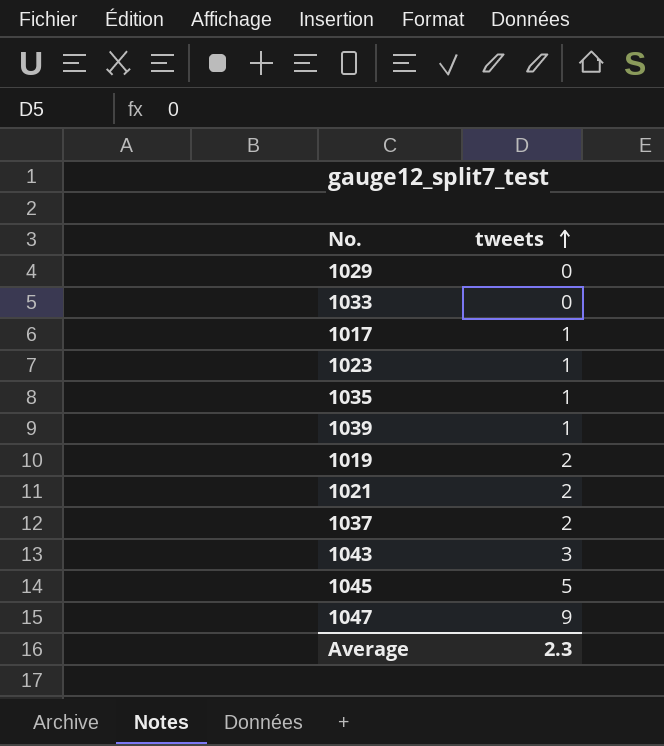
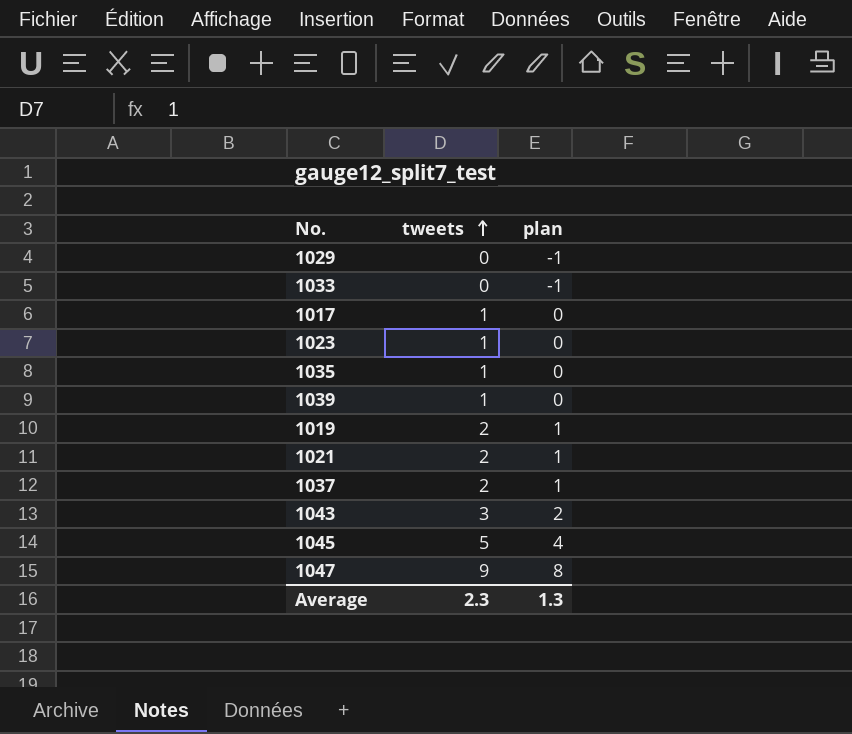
column plan | formula: none -> [tweets] - 1

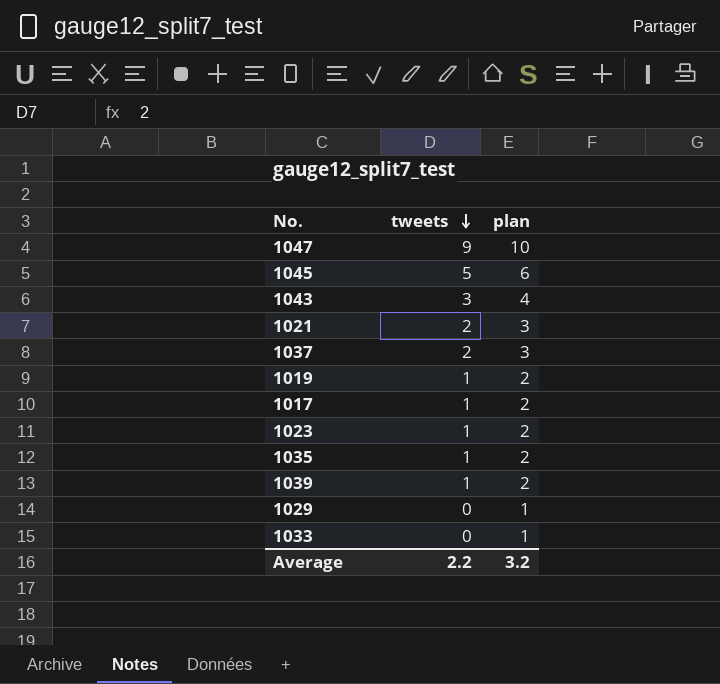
row order: tweets ascending -> tweets descending
column plan | formula: [tweets] - 1 -> [tweets] + 1
1019 | tweets: 2 -> 1
Average | tweets: 2.3 -> 2.2
Average | plan: 1.3 -> 3.2

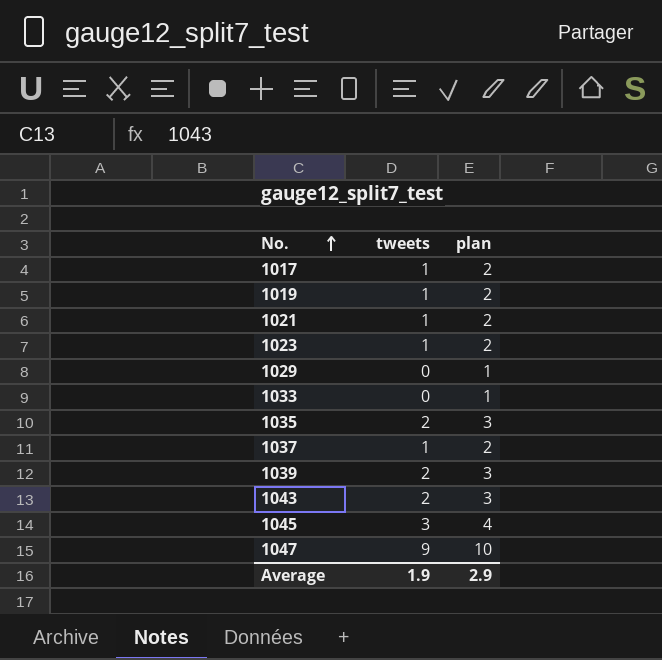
row order: tweets descending -> No. ascending
1021 | tweets: 2 -> 1
1021 | plan: 3 -> 2
1035 | tweets: 1 -> 2
1035 | plan: 2 -> 3
1037 | tweets: 2 -> 1
1037 | plan: 3 -> 2
1039 | tweets: 1 -> 2
1039 | plan: 2 -> 3
1043 | tweets: 3 -> 2
1043 | plan: 4 -> 3
1045 | tweets: 5 -> 3
1045 | plan: 6 -> 4
Average | tweets: 2.2 -> 1.9
Average | plan: 3.2 -> 2.9

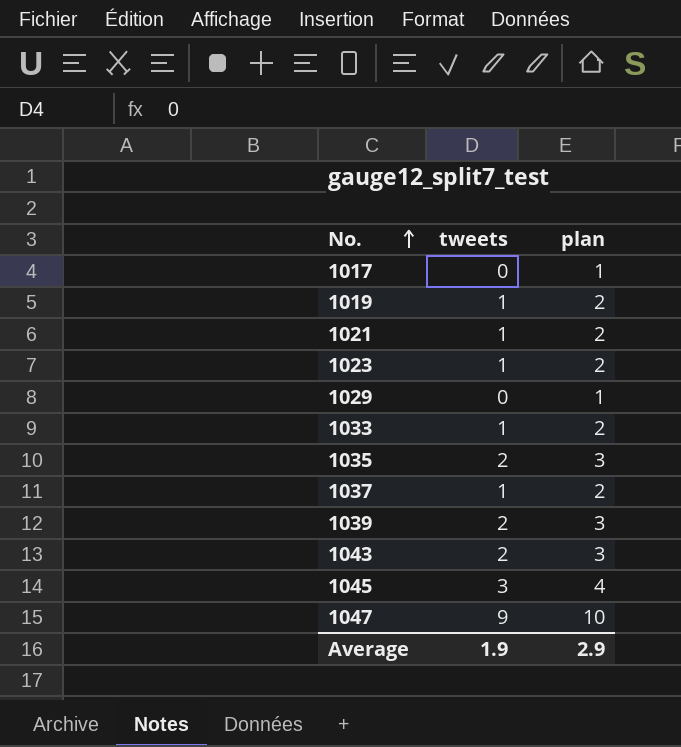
1017 | tweets: 1 -> 0
1017 | plan: 2 -> 1
1033 | tweets: 0 -> 1
1033 | plan: 1 -> 2

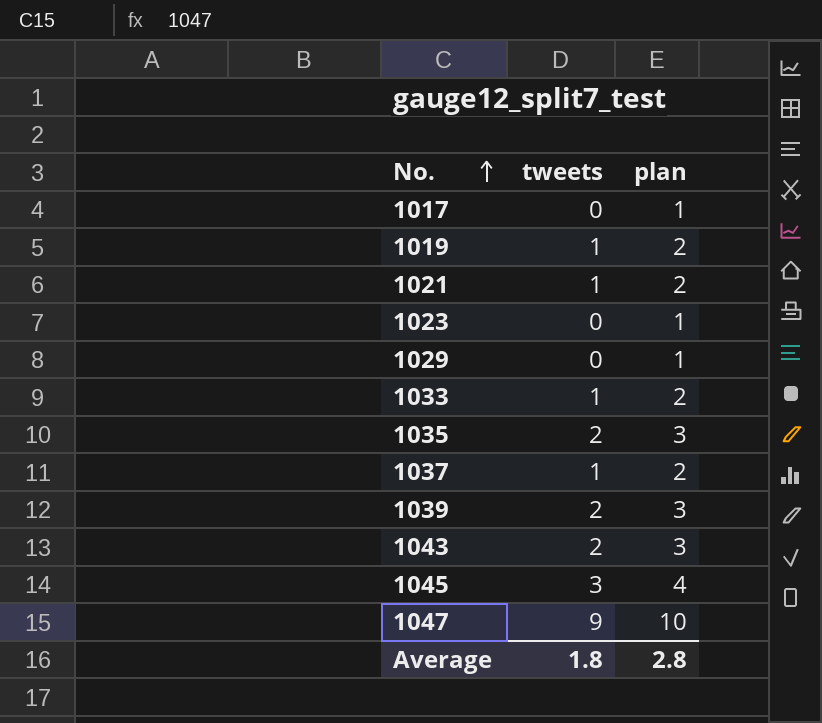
1023 | tweets: 1 -> 0
1023 | plan: 2 -> 1
Average | tweets: 1.9 -> 1.8
Average | plan: 2.9 -> 2.8

